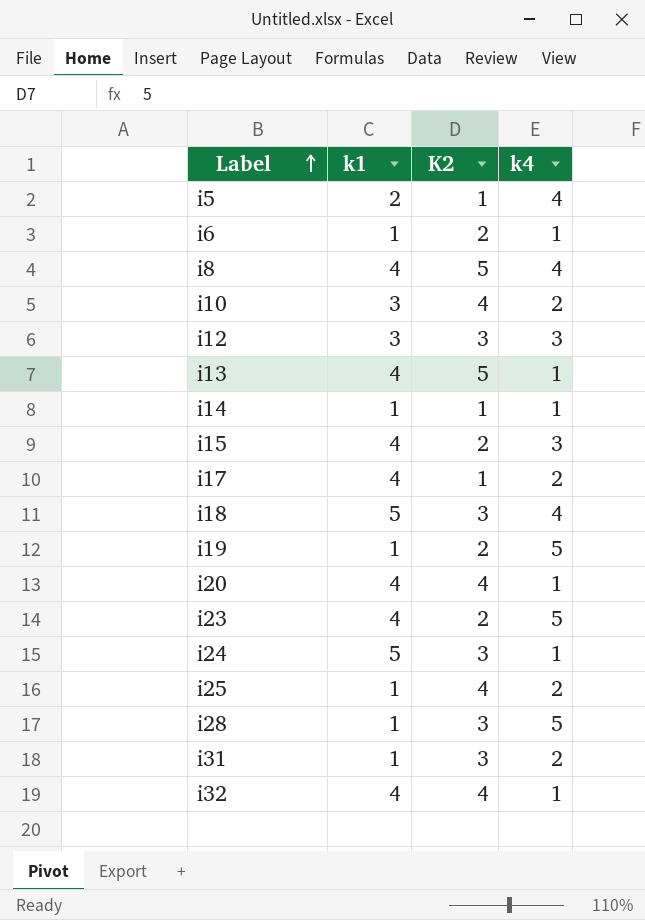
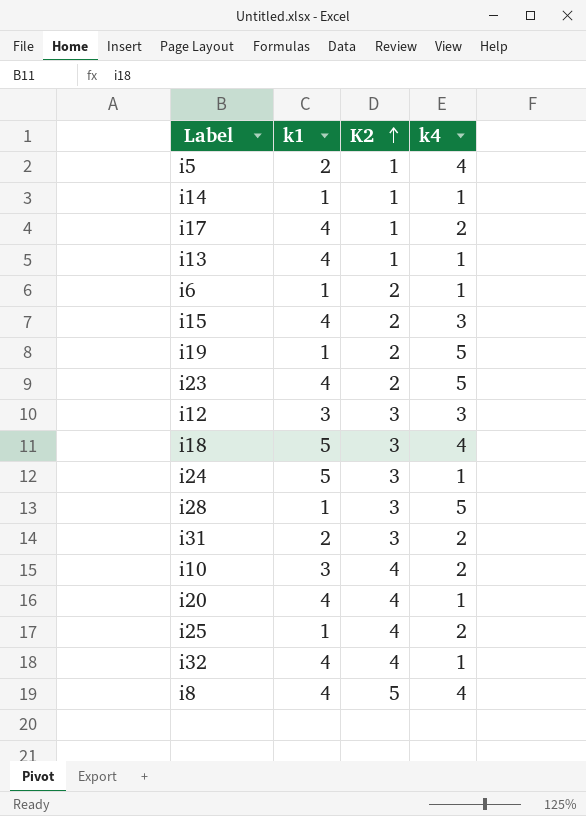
row order: Label ascending -> K2 ascending
i13 | K2: 5 -> 1
i31 | k1: 1 -> 2

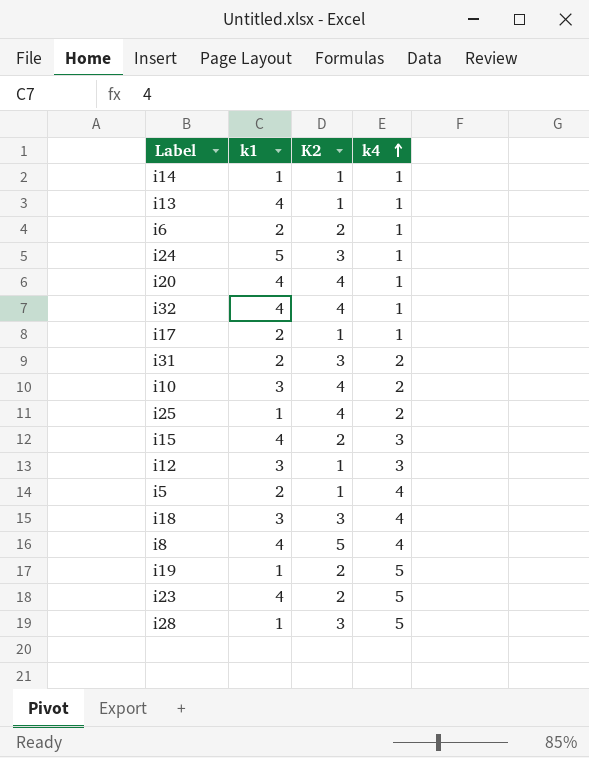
row order: K2 ascending -> k4 ascending
i6 | k1: 1 -> 2
i17 | k1: 4 -> 2
i17 | k4: 2 -> 1
i12 | K2: 3 -> 1
i18 | k1: 5 -> 3

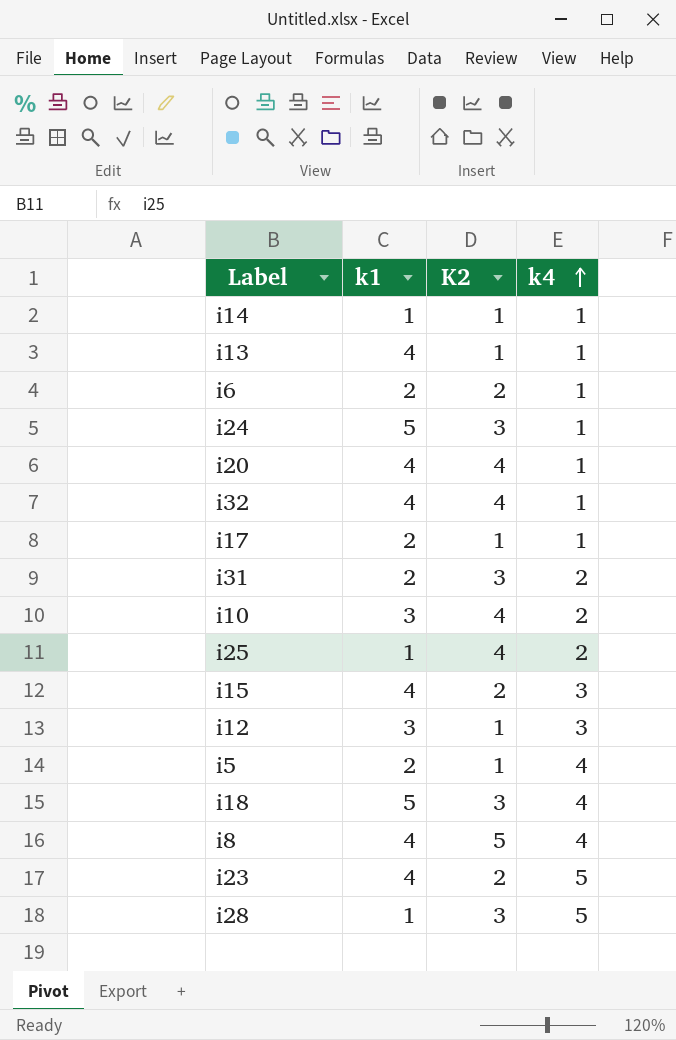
row i19: 1 | 2 | 5 -> none
i18 | k1: 3 -> 5

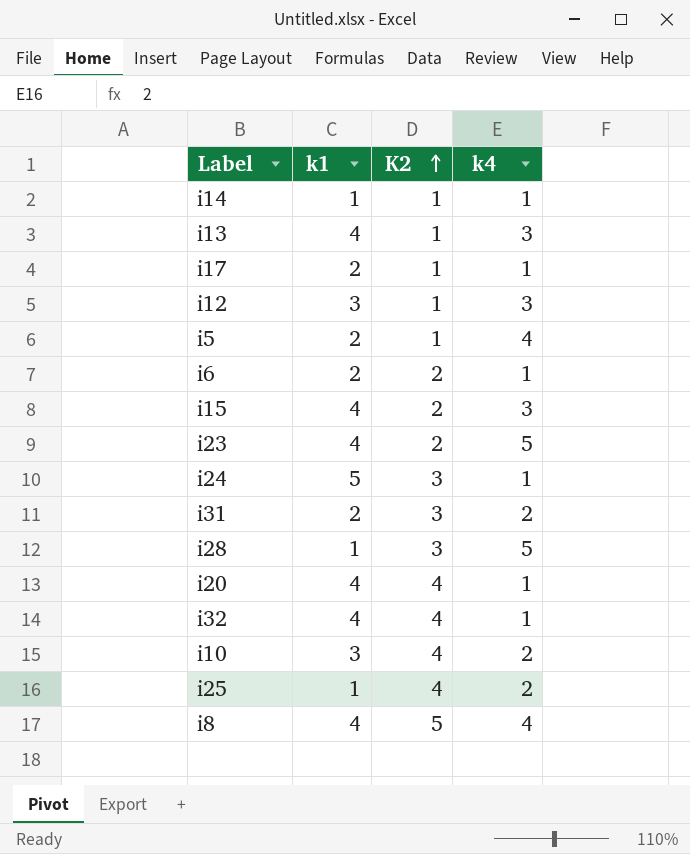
row order: k4 ascending -> K2 ascending
row i18: 5 | 3 | 4 -> none
i13 | k4: 1 -> 3

